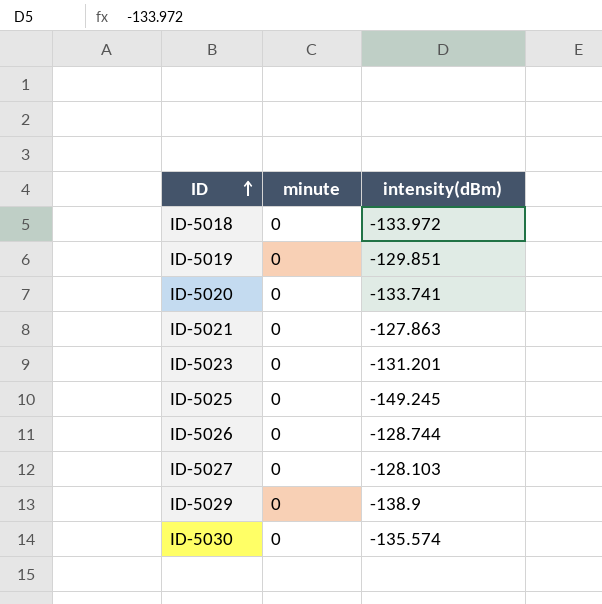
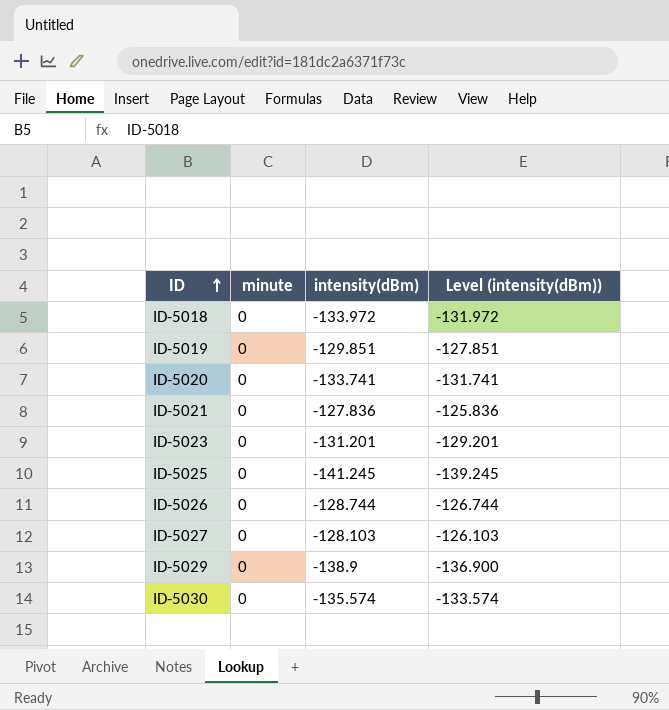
column Level (intensity(dBm)) | formula: none -> [intensity(dBm)] + 2
ID-5021 | intensity(dBm): -127.863 -> -127.836
ID-5025 | intensity(dBm): -149.245 -> -141.245

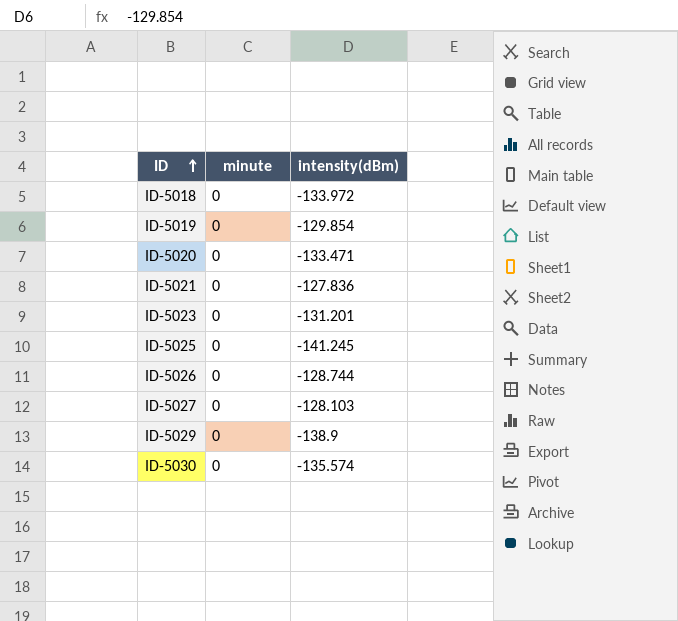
column Level (intensity(dBm)) | formula: [intensity(dBm)] + 2 -> none
ID-5019 | intensity(dBm): -129.851 -> -129.854
ID-5020 | intensity(dBm): -133.741 -> -133.471

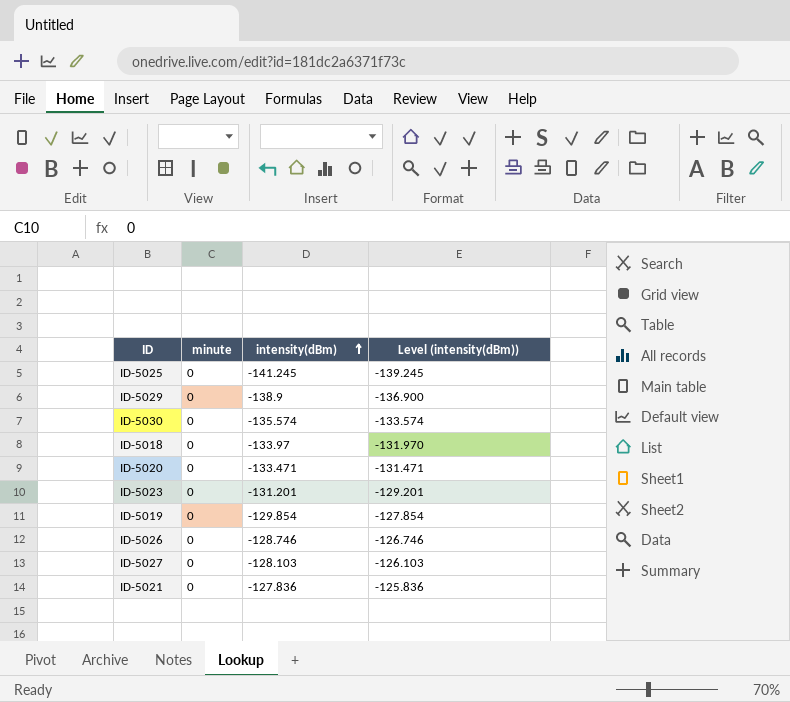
row order: ID ascending -> intensity(dBm) ascending
column Level (intensity(dBm)) | formula: none -> [intensity(dBm)] + 2
ID-5018 | intensity(dBm): -133.972 -> -133.97
ID-5026 | intensity(dBm): -128.744 -> -128.746

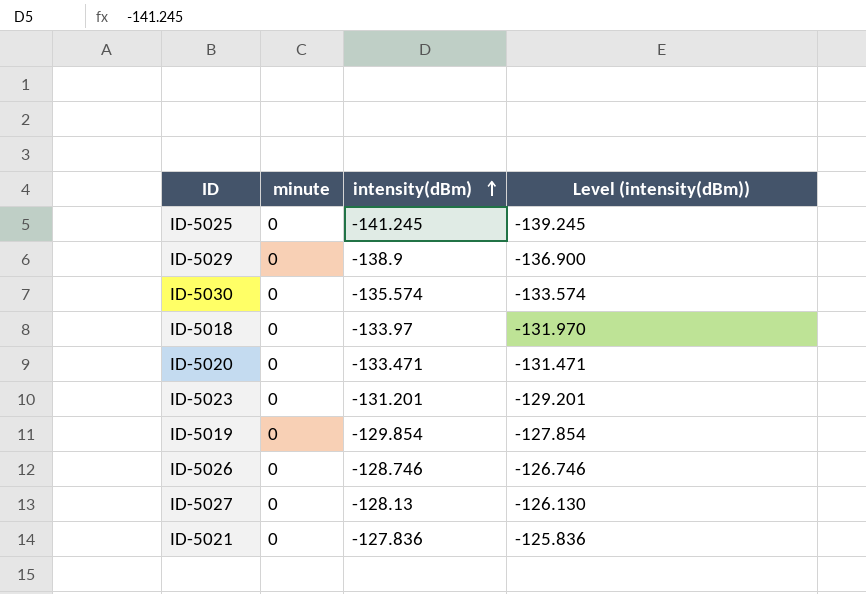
ID-5027 | intensity(dBm): -128.103 -> -128.13
ID-5027 | Level (intensity(dBm)): -126.103 -> -126.130

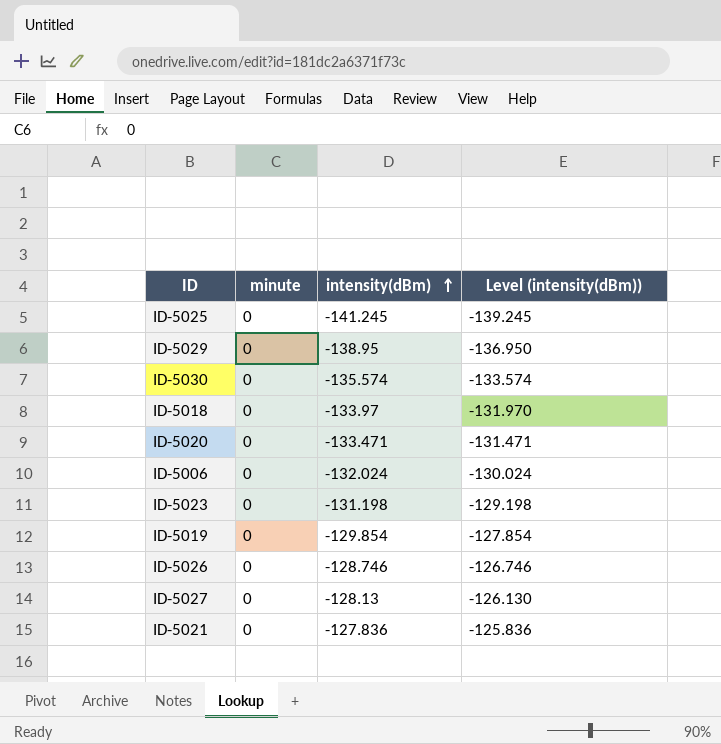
ID-5029 | intensity(dBm): -138.9 -> -138.95
ID-5029 | Level (intensity(dBm)): -136.900 -> -136.950
row ID-5006: none -> 0 | -132.024 | -130.024
ID-5023 | intensity(dBm): -131.201 -> -131.198
ID-5023 | Level (intensity(dBm)): -129.201 -> -129.198

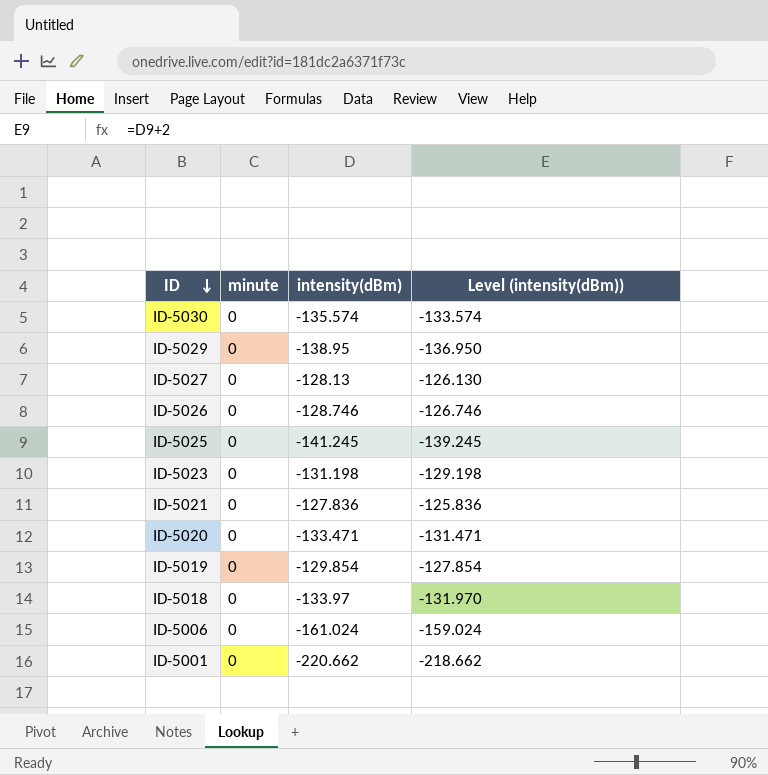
row order: intensity(dBm) ascending -> ID descending
ID-5006 | intensity(dBm): -132.024 -> -161.024
ID-5006 | Level (intensity(dBm)): -130.024 -> -159.024
row ID-5001: none -> 0 | -220.662 | -218.662

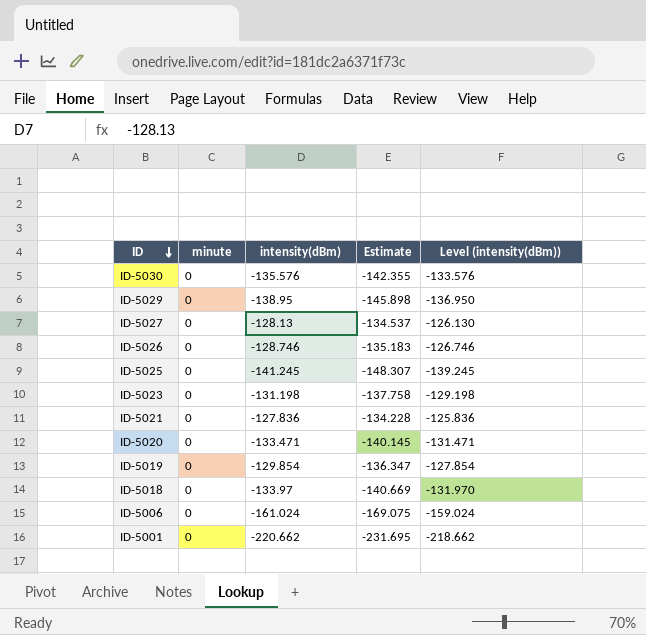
column Estimate | formula: none -> [intensity(dBm)] * 1.05
ID-5030 | intensity(dBm): -135.574 -> -135.576
ID-5030 | Level (intensity(dBm)): -133.574 -> -133.576

